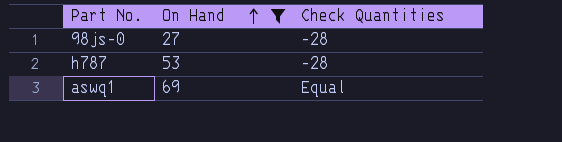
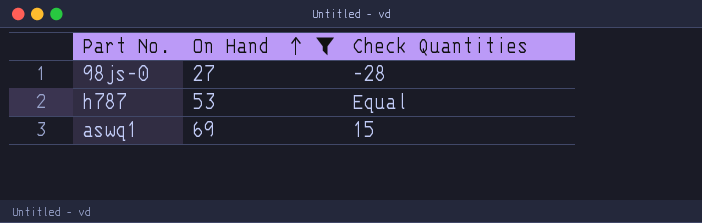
h787 | Check Quantities: -28 -> Equal
aswq1 | Check Quantities: Equal -> 15

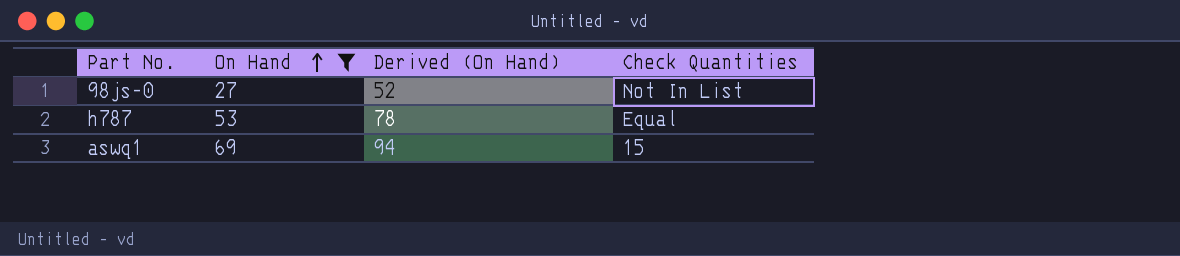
column Derived (On Hand) | formula: none -> [On Hand] + 25
98js-0 | Check Quantities: -28 -> Not In List

